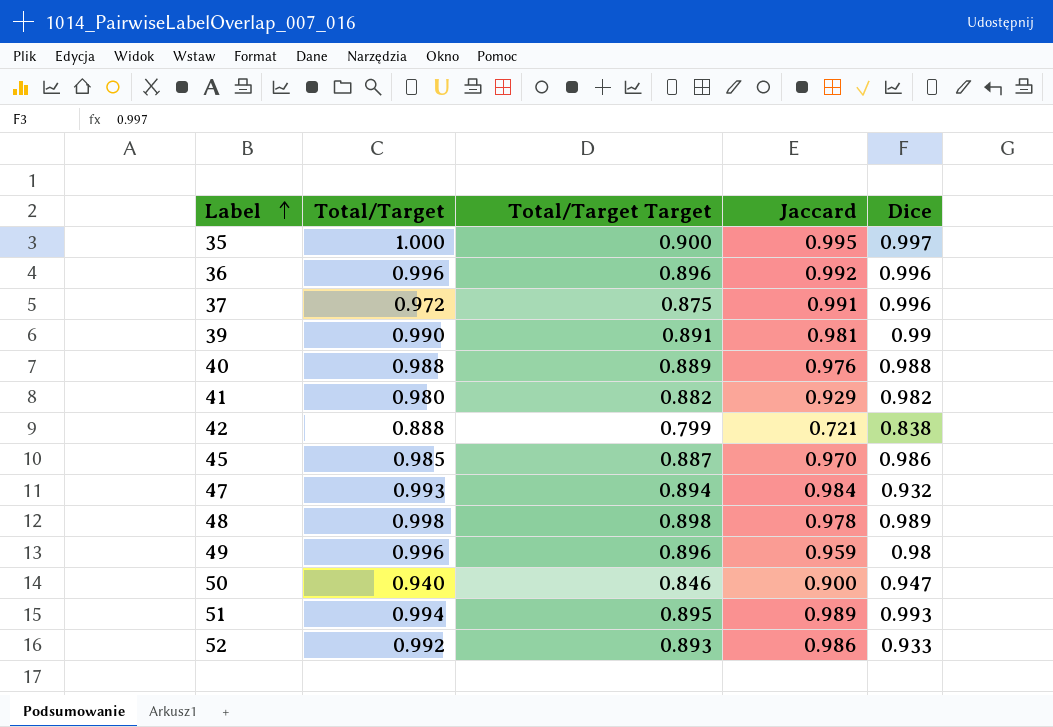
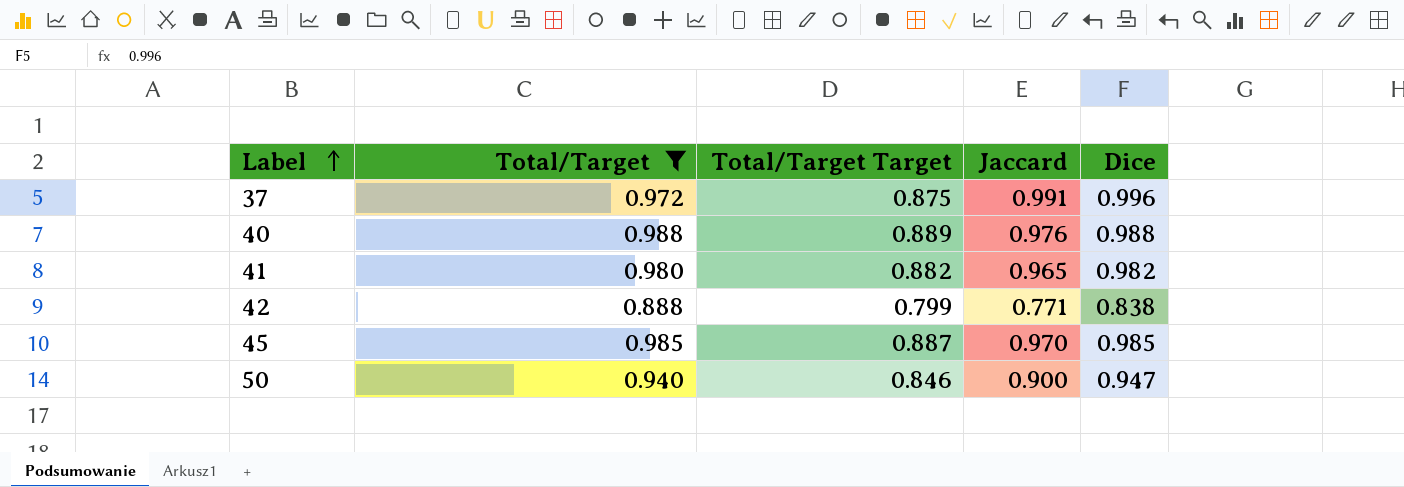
filter: none -> Total/Target <= 0.988
41 | Jaccard: 0.929 -> 0.965
42 | Jaccard: 0.721 -> 0.771
45 | Dice: 0.986 -> 0.985

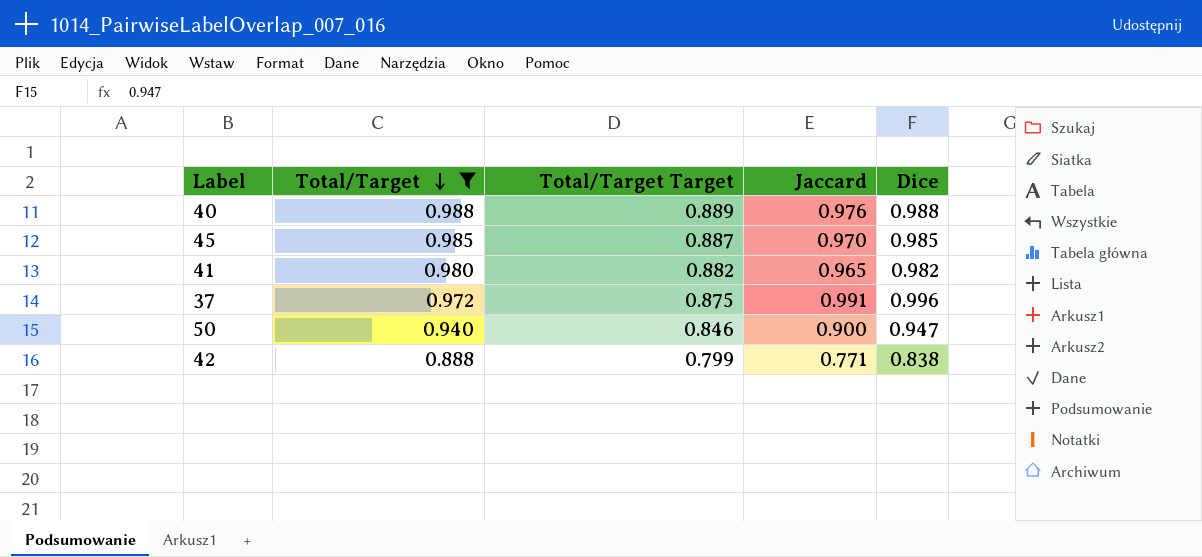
row order: Label ascending -> Total/Target descending

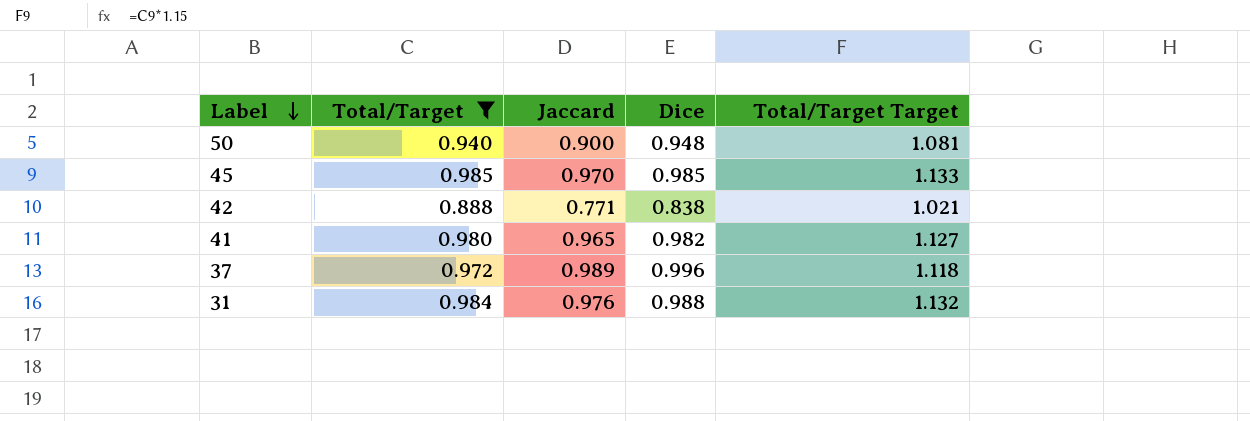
row order: Total/Target descending -> Label descending
column Total/Target Target | formula: [Total/Target] * 0.9 -> [Total/Target] * 1.15
column Total/Target Target | position: 3 -> 5
row 40: 0.988 | 0.889 | 0.976 | 0.988 -> none
50 | Dice: 0.947 -> 0.948
37 | Jaccard: 0.991 -> 0.989
row 31: none -> 0.984 | 0.976 | 0.988 | 1.132

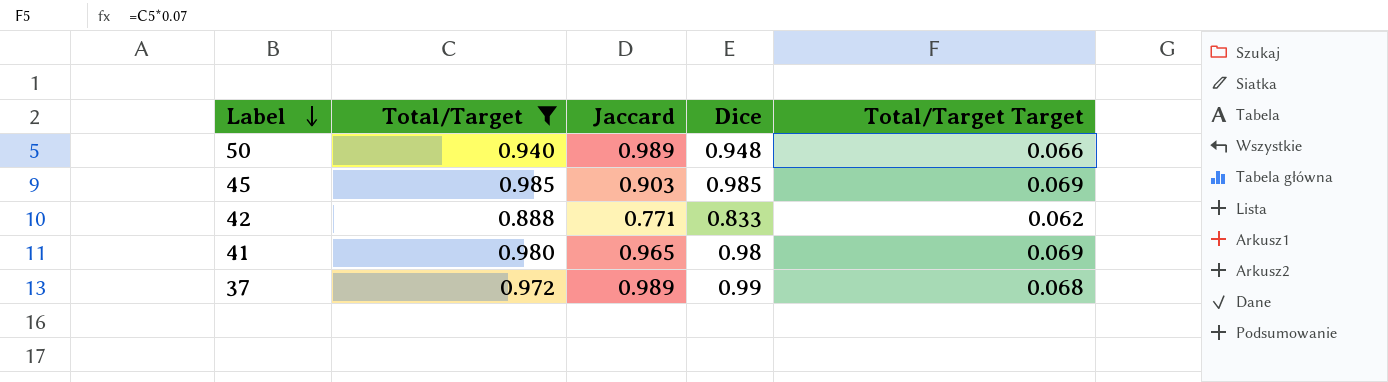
column Total/Target Target | formula: [Total/Target] * 1.15 -> [Total/Target] * 0.07
row 31: 0.984 | 0.976 | 0.988 | 1.132 -> none
50 | Jaccard: 0.900 -> 0.989
45 | Jaccard: 0.970 -> 0.903
42 | Dice: 0.838 -> 0.833
41 | Dice: 0.982 -> 0.98
37 | Dice: 0.996 -> 0.99

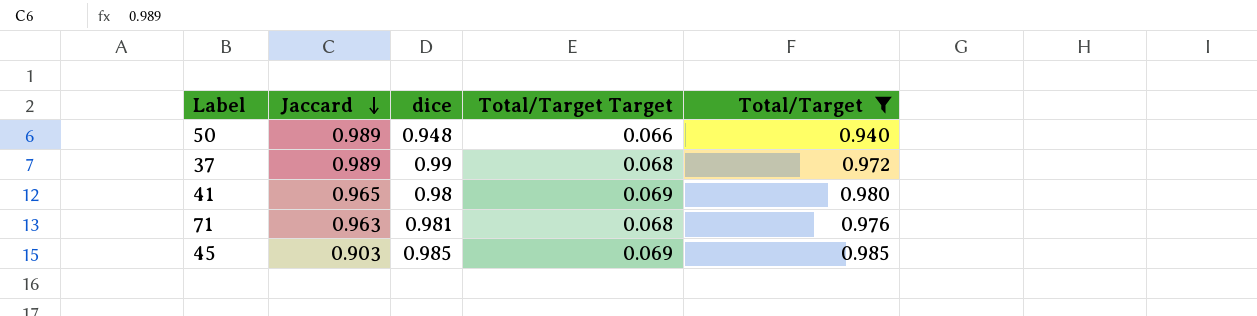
row order: Label descending -> Jaccard descending
column name: Dice -> dice
column Total/Target | position: 2 -> 5
row 42: 0.888 | 0.771 | 0.833 | 0.062 -> none
row 71: none -> 0.963 | 0.981 | 0.068 | 0.976

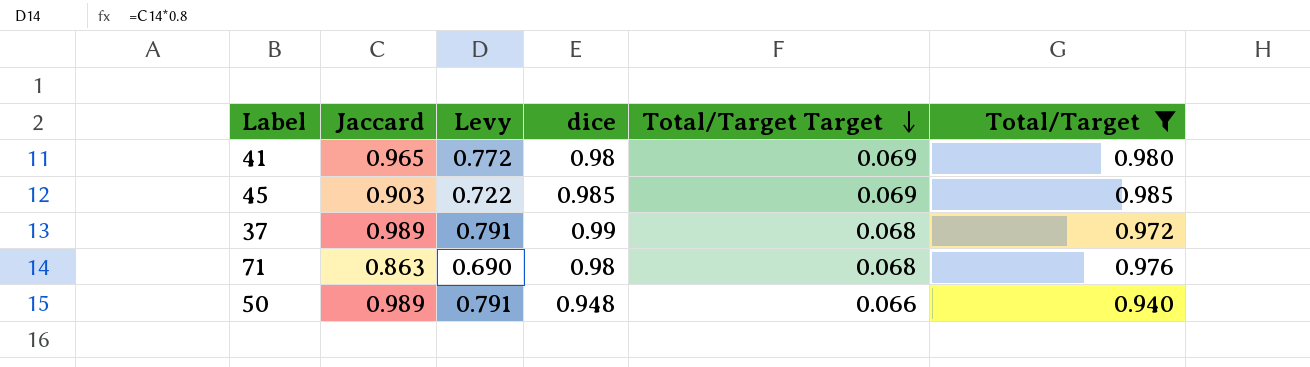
row order: Jaccard descending -> Total/Target Target descending
column Levy | formula: none -> [Jaccard] * 0.8
71 | Jaccard: 0.963 -> 0.863
71 | dice: 0.981 -> 0.98

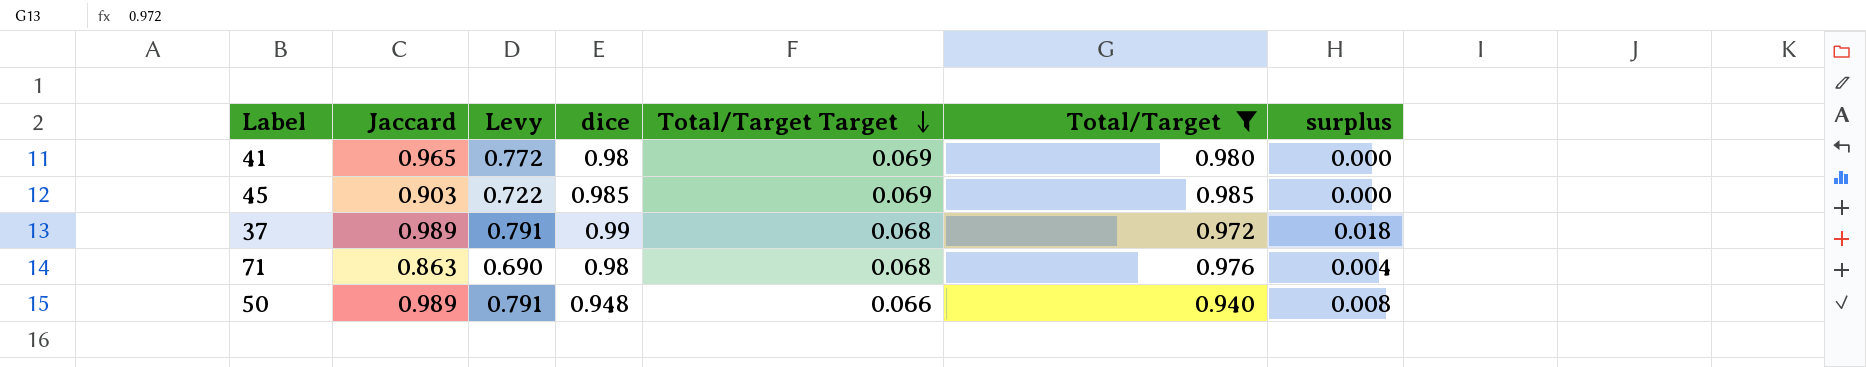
column surplus | formula: none -> [dice] - [Total/Target]

